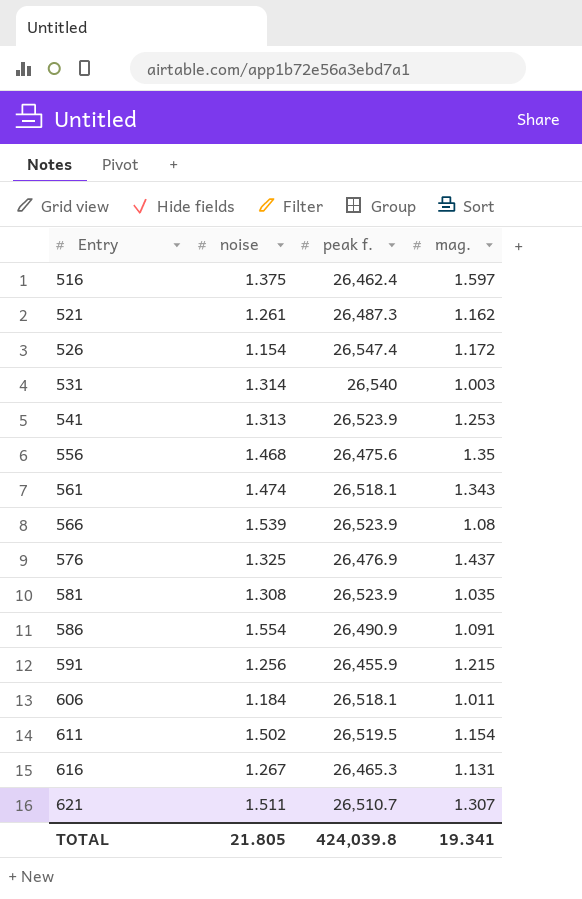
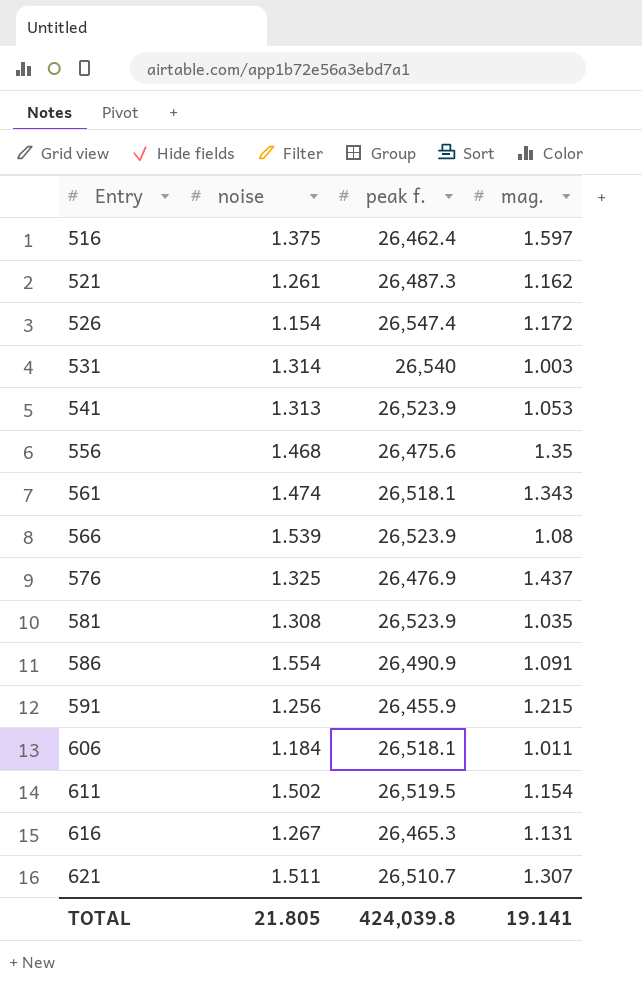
541 | mag.: 1.253 -> 1.053
TOTAL | mag.: 19.341 -> 19.141

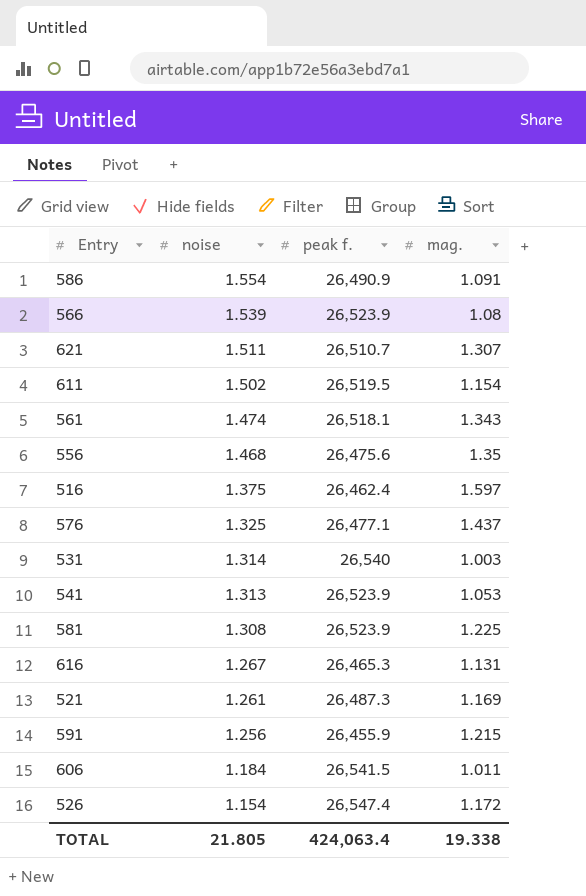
row order: Entry ascending -> noise descending
576 | peak f.: 26,476.9 -> 26,477.1
581 | mag.: 1.035 -> 1.225
521 | mag.: 1.162 -> 1.169
606 | peak f.: 26,518.1 -> 26,541.5
TOTAL | peak f.: 424,039.8 -> 424,063.4
TOTAL | mag.: 19.141 -> 19.338

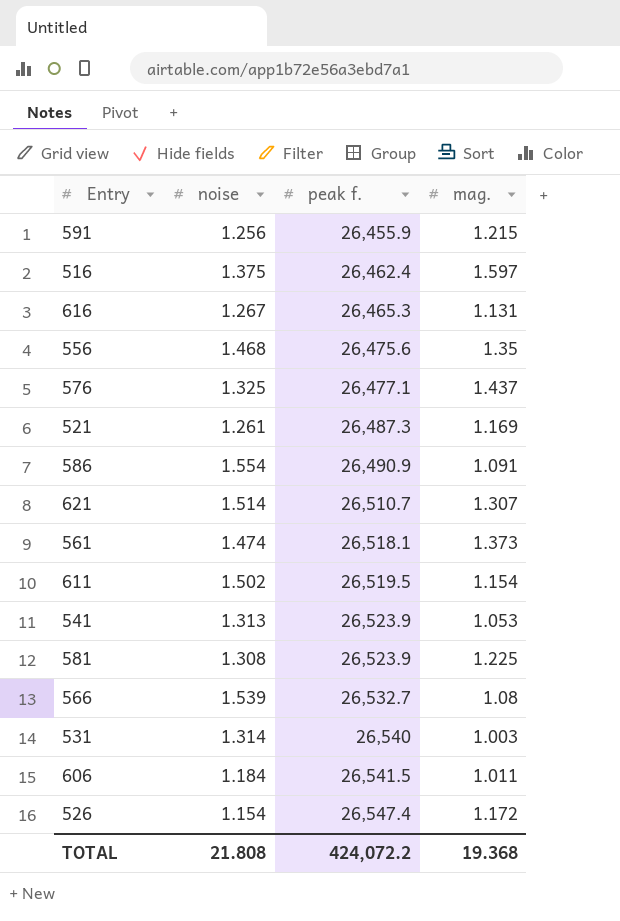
row order: noise descending -> peak f. ascending
621 | noise: 1.511 -> 1.514
561 | mag.: 1.343 -> 1.373
566 | peak f.: 26,523.9 -> 26,532.7
TOTAL | noise: 21.805 -> 21.808
TOTAL | peak f.: 424,063.4 -> 424,072.2
TOTAL | mag.: 19.338 -> 19.368

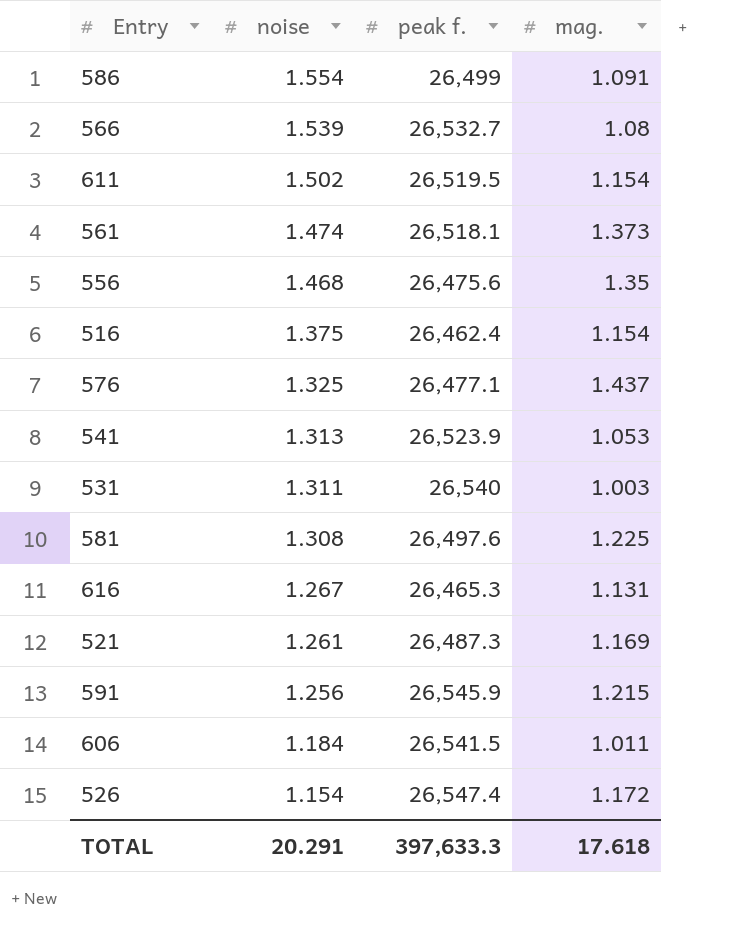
row order: peak f. ascending -> noise descending
row 621: 1.514 | 26,510.7 | 1.307 -> none
586 | peak f.: 26,490.9 -> 26,499
516 | mag.: 1.597 -> 1.154
531 | noise: 1.314 -> 1.311
581 | peak f.: 26,523.9 -> 26,497.6
591 | peak f.: 26,455.9 -> 26,545.9
TOTAL | noise: 21.808 -> 20.291
TOTAL | peak f.: 424,072.2 -> 397,633.3
TOTAL | mag.: 19.368 -> 17.618

